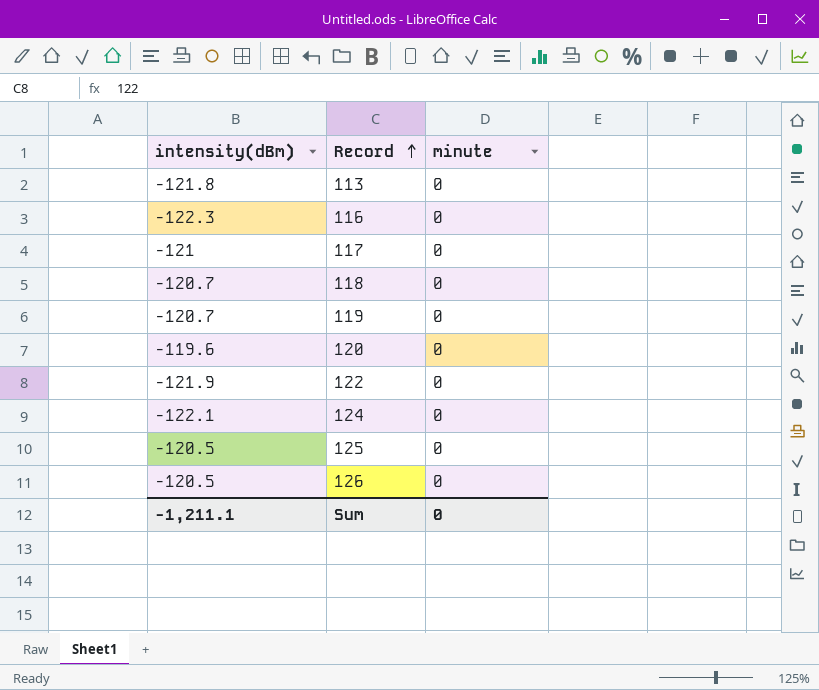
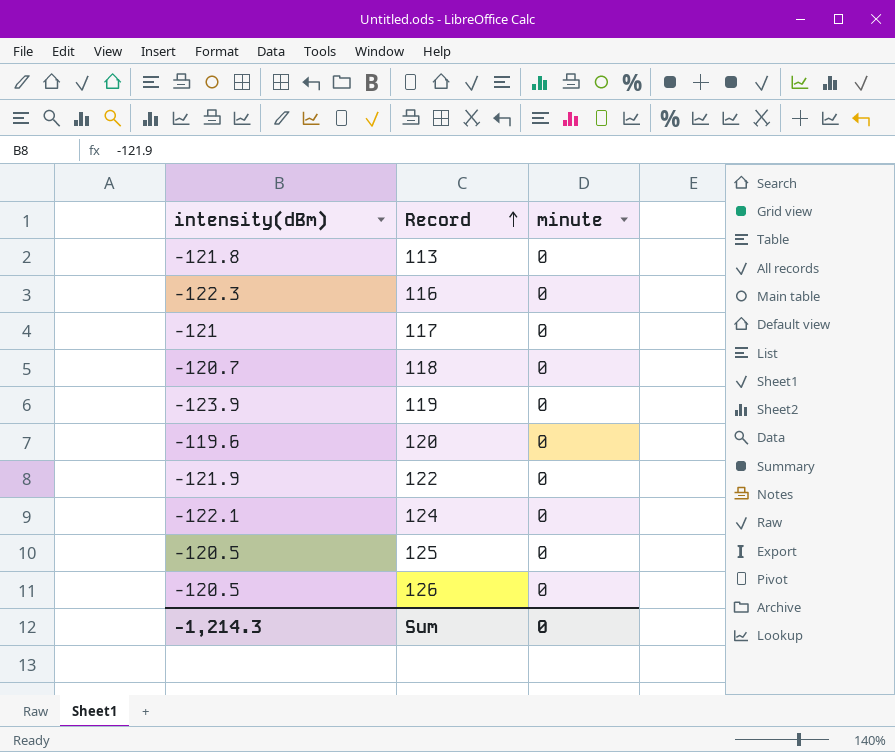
119 | intensity(dBm): -120.7 -> -123.9
Sum | intensity(dBm): -1,211.1 -> -1,214.3

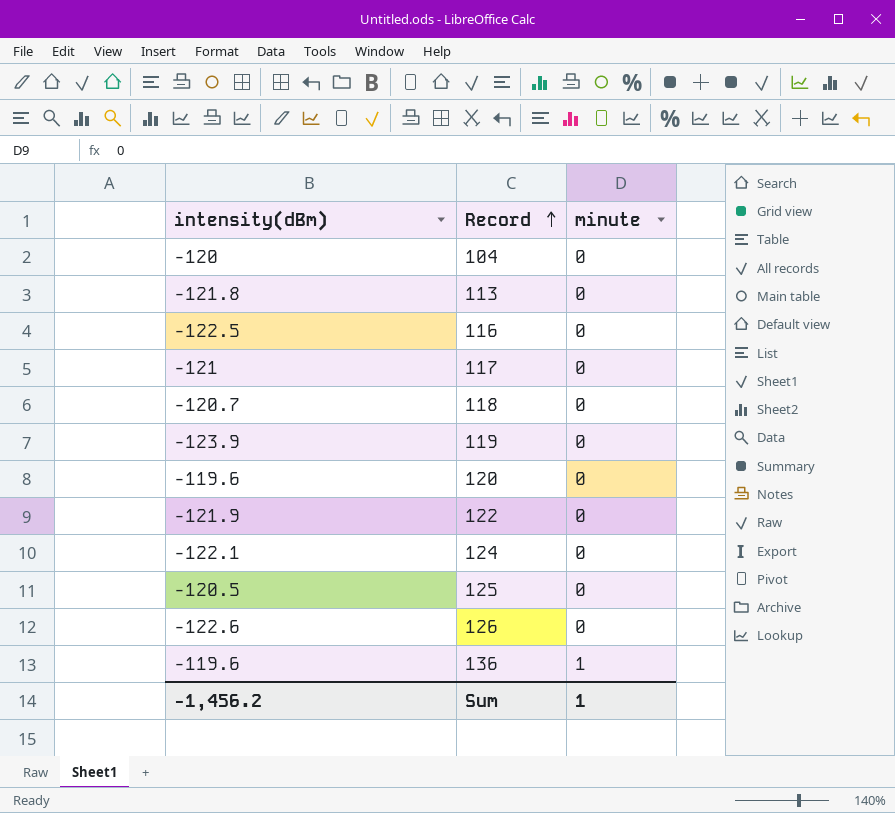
row 104: none -> -120 | 0
116 | intensity(dBm): -122.3 -> -122.5
126 | intensity(dBm): -120.5 -> -122.6
row 136: none -> -119.6 | 1
Sum | intensity(dBm): -1,214.3 -> -1,456.2
Sum | minute: 0 -> 1

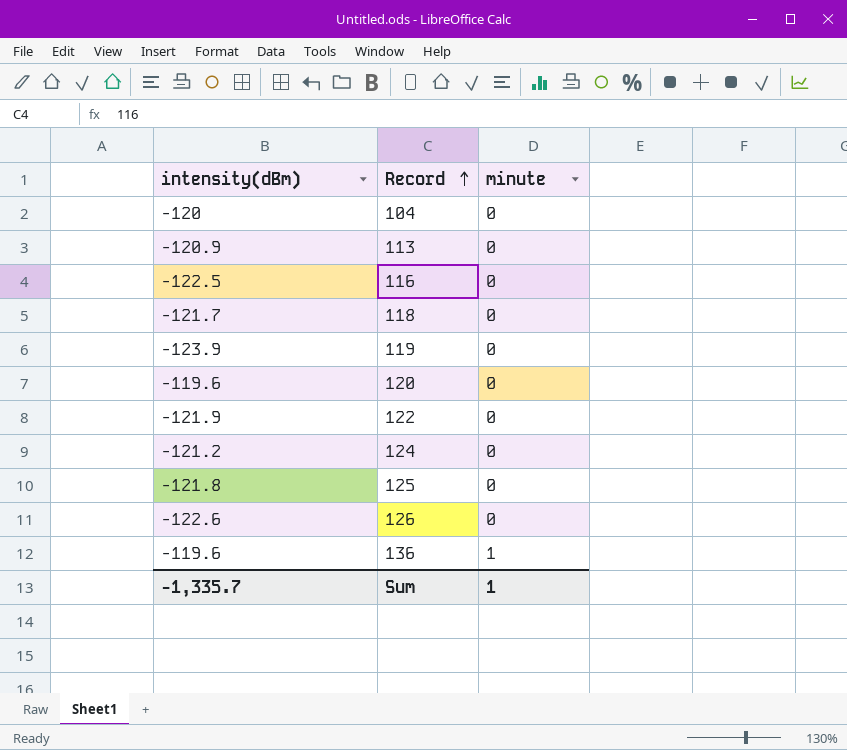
row 117: -121 | 0 -> none
113 | intensity(dBm): -121.8 -> -120.9
118 | intensity(dBm): -120.7 -> -121.7
124 | intensity(dBm): -122.1 -> -121.2
125 | intensity(dBm): -120.5 -> -121.8
Sum | intensity(dBm): -1,456.2 -> -1,335.7

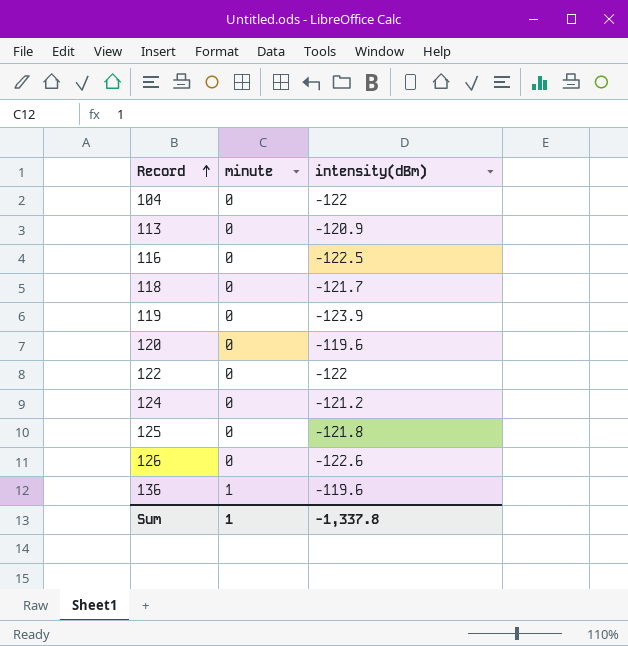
column intensity(dBm) | position: 1 -> 3
104 | intensity(dBm): -120 -> -122
122 | intensity(dBm): -121.9 -> -122
Sum | intensity(dBm): -1,335.7 -> -1,337.8

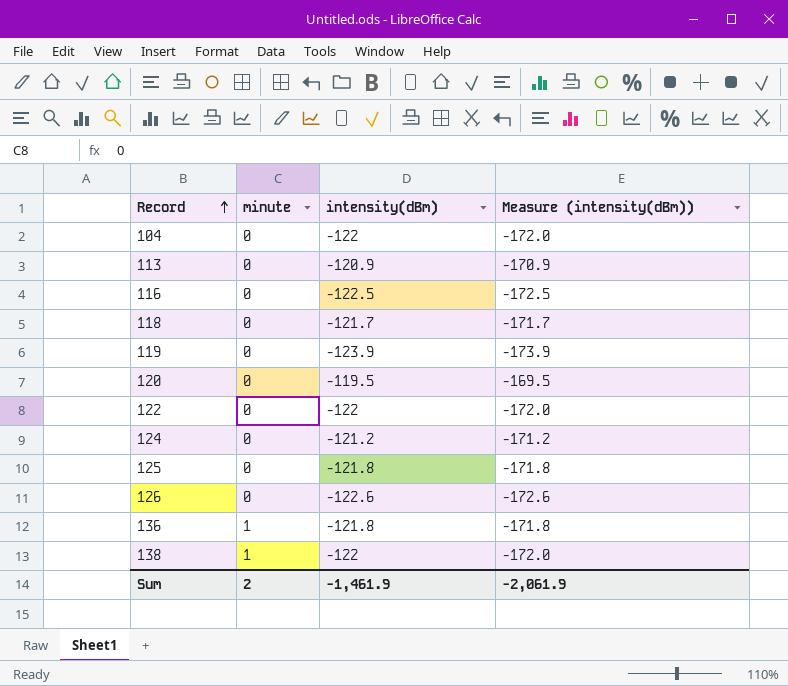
column Measure (intensity(dBm)) | formula: none -> [intensity(dBm)] - 50
120 | intensity(dBm): -119.6 -> -119.5
136 | intensity(dBm): -119.6 -> -121.8
row 138: none -> 1 | -122 | -172.0
Sum | minute: 1 -> 2
Sum | intensity(dBm): -1,337.8 -> -1,461.9

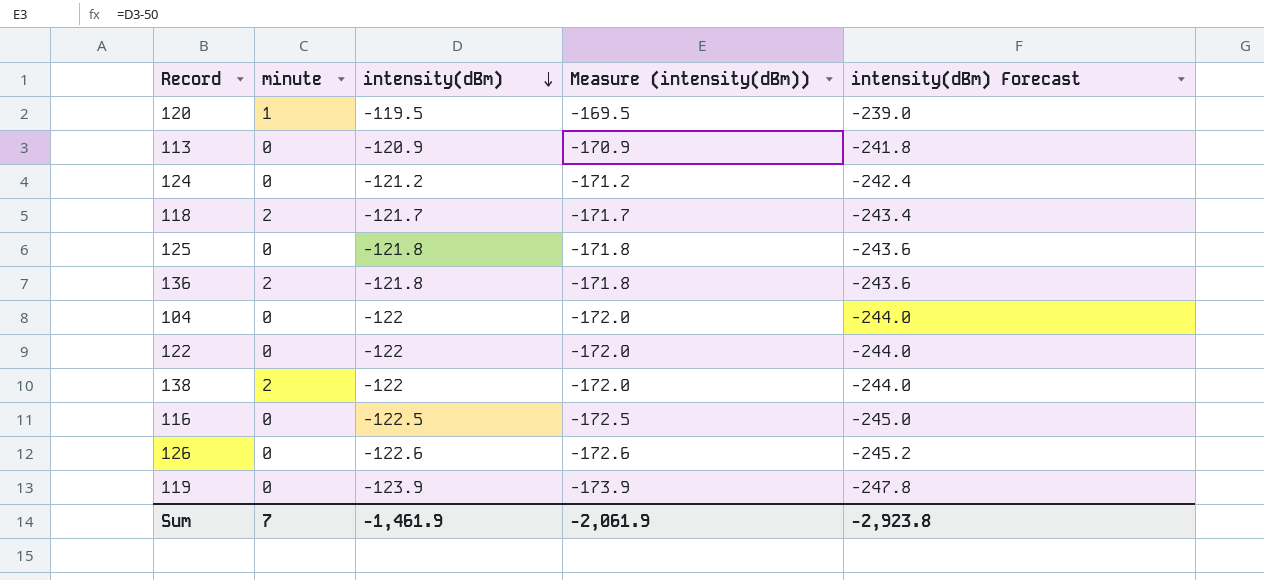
row order: Record ascending -> intensity(dBm) descending
column intensity(dBm) Forecast | formula: none -> [intensity(dBm)] * 2
120 | minute: 0 -> 1
118 | minute: 0 -> 2
136 | minute: 1 -> 2
138 | minute: 1 -> 2
Sum | minute: 2 -> 7

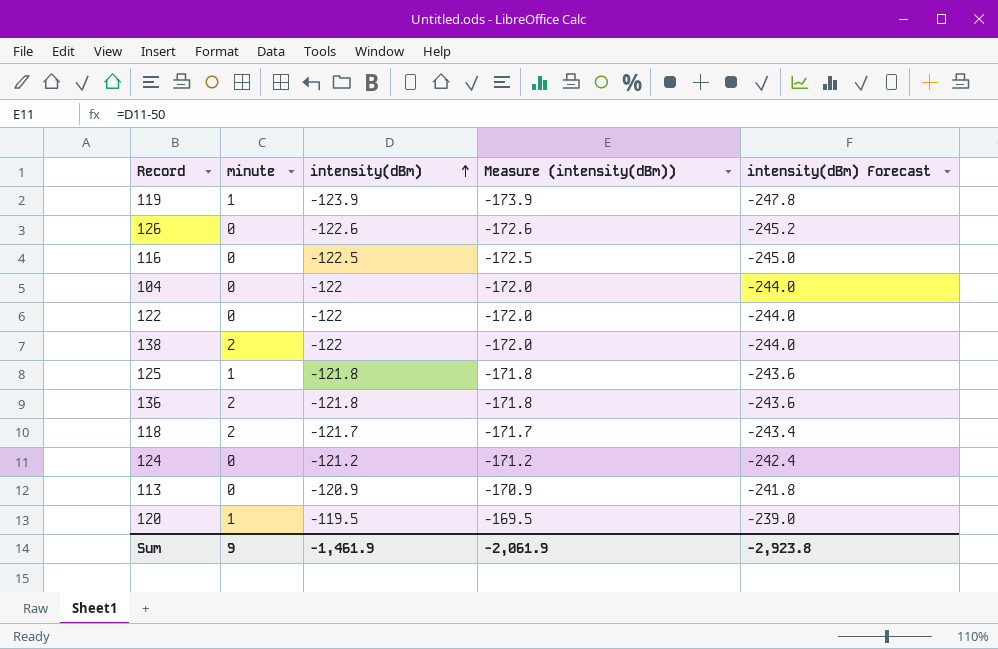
row order: intensity(dBm) descending -> intensity(dBm) ascending
119 | minute: 0 -> 1
125 | minute: 0 -> 1
Sum | minute: 7 -> 9

